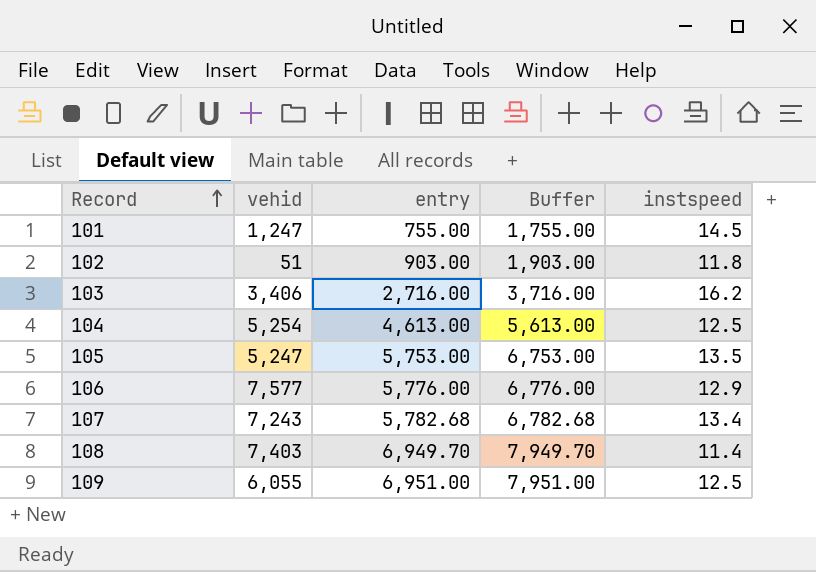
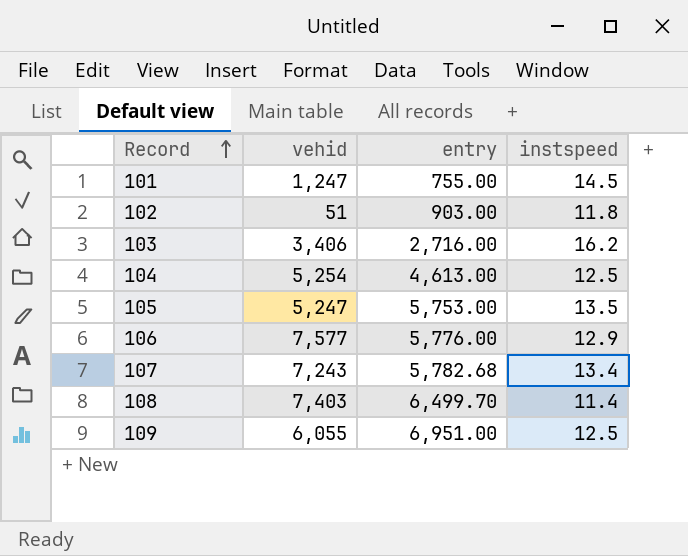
column Buffer | formula: [entry] + 1000 -> none
108 | entry: 6,949.70 -> 6,499.70

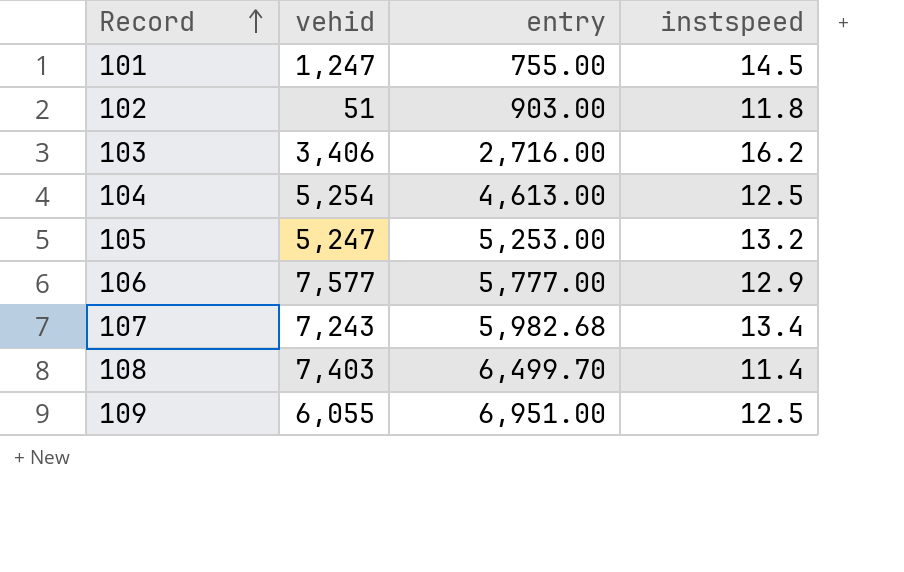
105 | entry: 5,753.00 -> 5,253.00
105 | instspeed: 13.5 -> 13.2
106 | entry: 5,776.00 -> 5,777.00
107 | entry: 5,782.68 -> 5,982.68

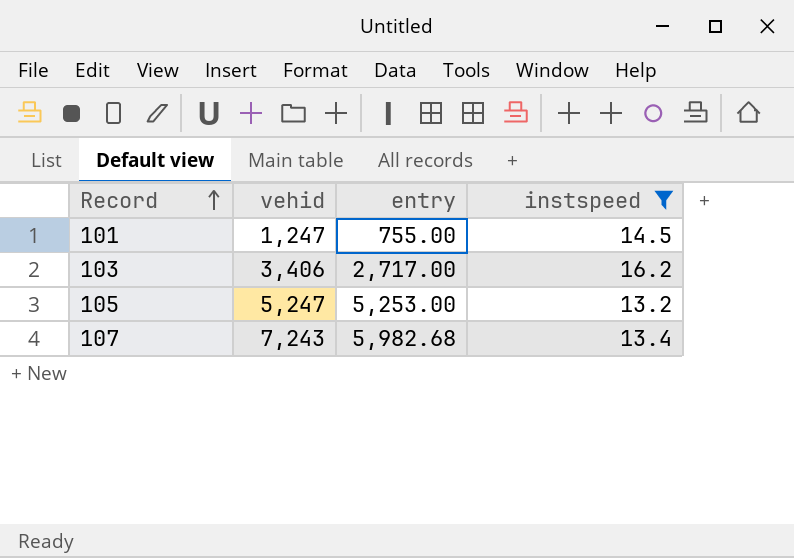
filter: none -> instspeed >= 13.2
103 | entry: 2,716.00 -> 2,717.00

